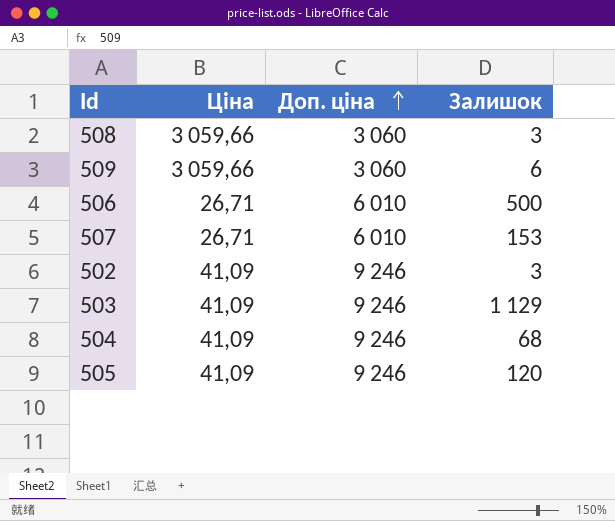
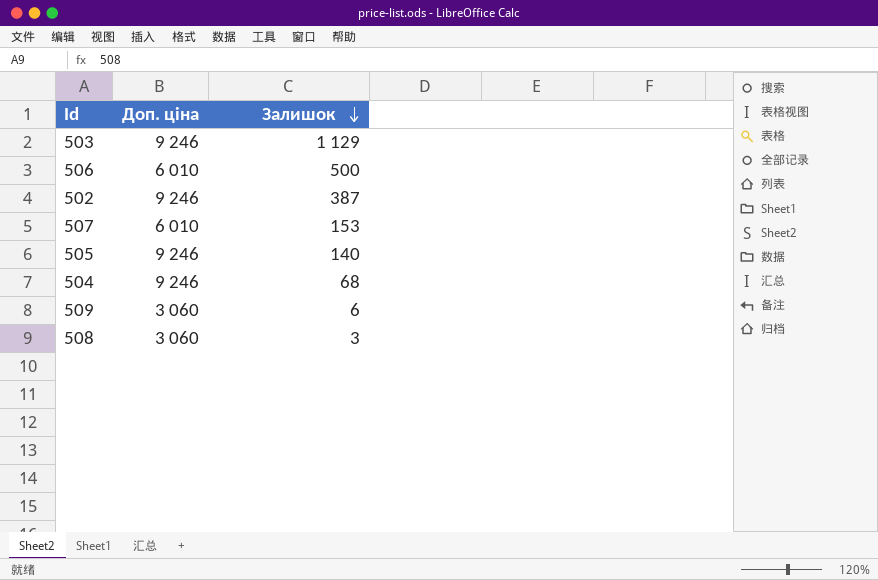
row order: Доп. ціна ascending -> Залишок descending
column Ціна | position: 2 -> none
502 | Залишок: 3 -> 387
505 | Залишок: 120 -> 140

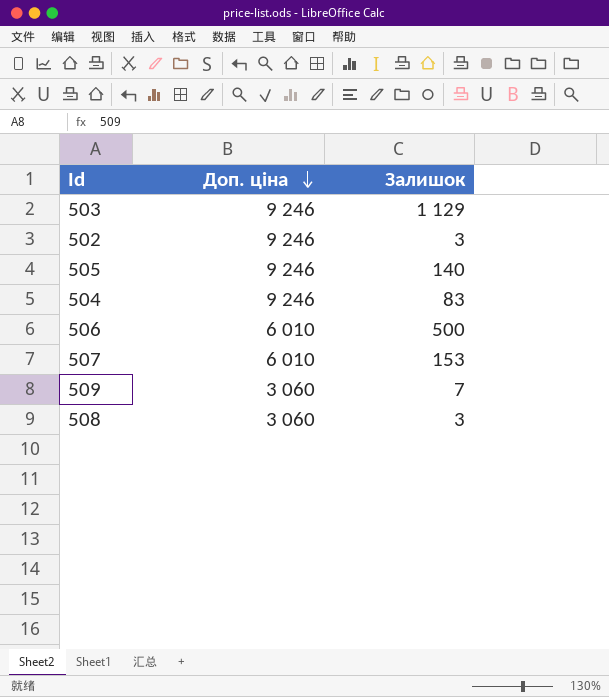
row order: Залишок descending -> Доп. ціна descending
502 | Залишок: 387 -> 3
504 | Залишок: 68 -> 83
509 | Залишок: 6 -> 7

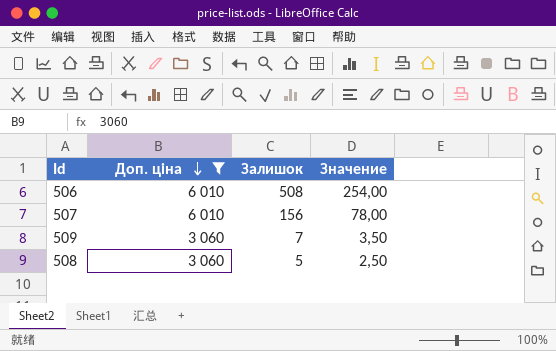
filter: none -> Доп. ціна != 9 246
column Значение | formula: none -> [Залишок] * 0,5
506 | Залишок: 500 -> 508
507 | Залишок: 153 -> 156
508 | Залишок: 3 -> 5

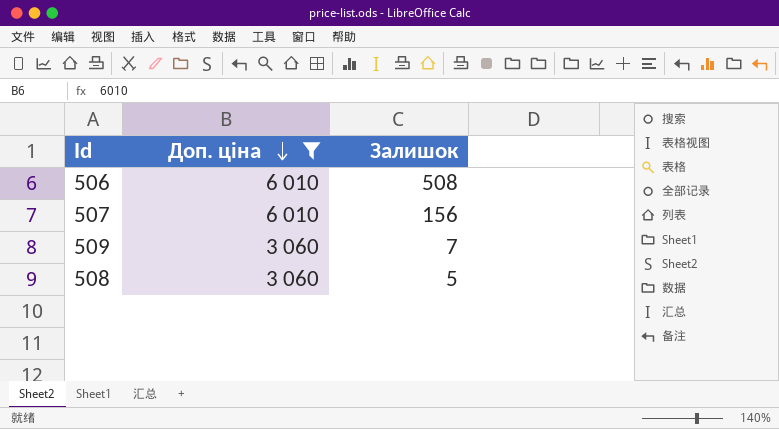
column Значение | formula: [Залишок] * 0,5 -> none

